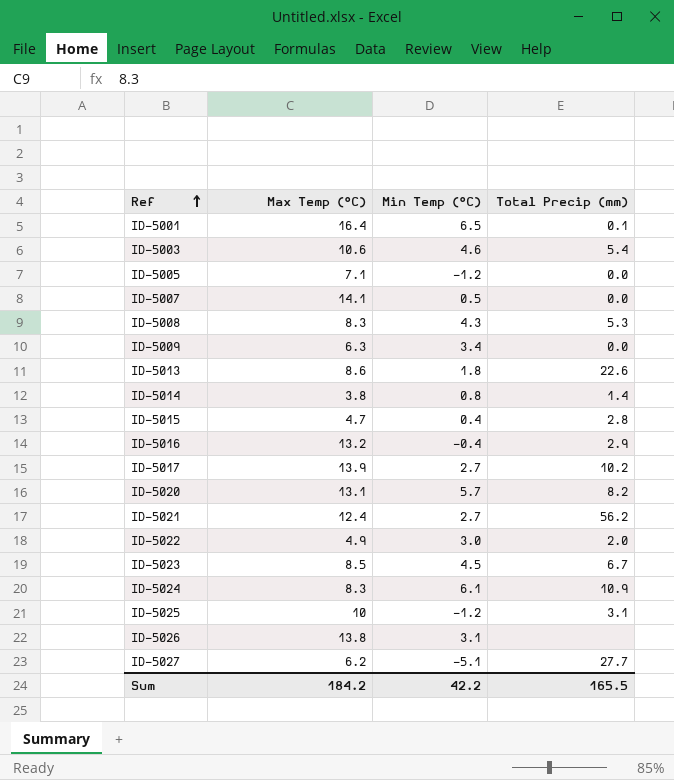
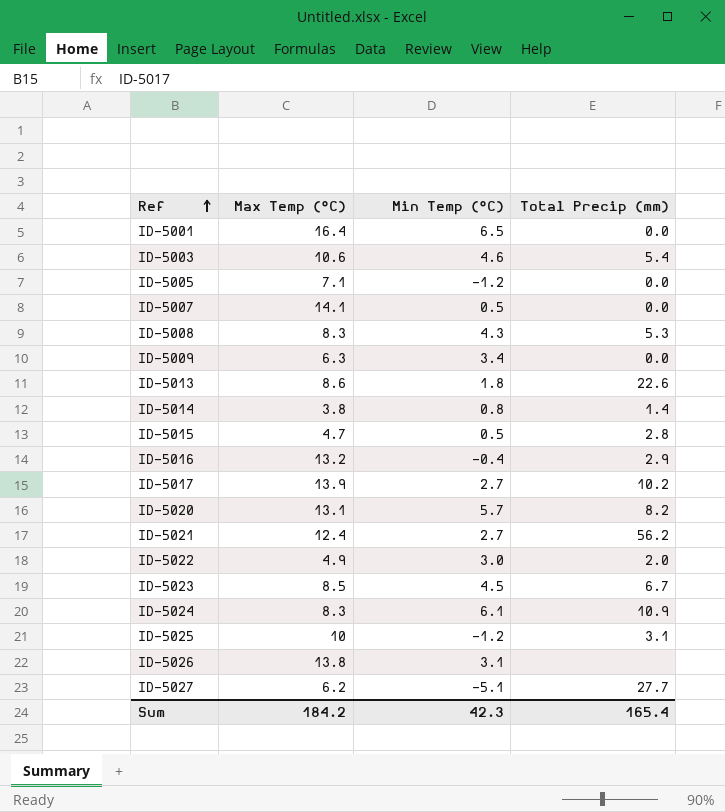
ID-5001 | Total Precip (mm): 0.1 -> 0.0
ID-5015 | Min Temp (°C): 0.4 -> 0.5
Sum | Min Temp (°C): 42.2 -> 42.3
Sum | Total Precip (mm): 165.5 -> 165.4

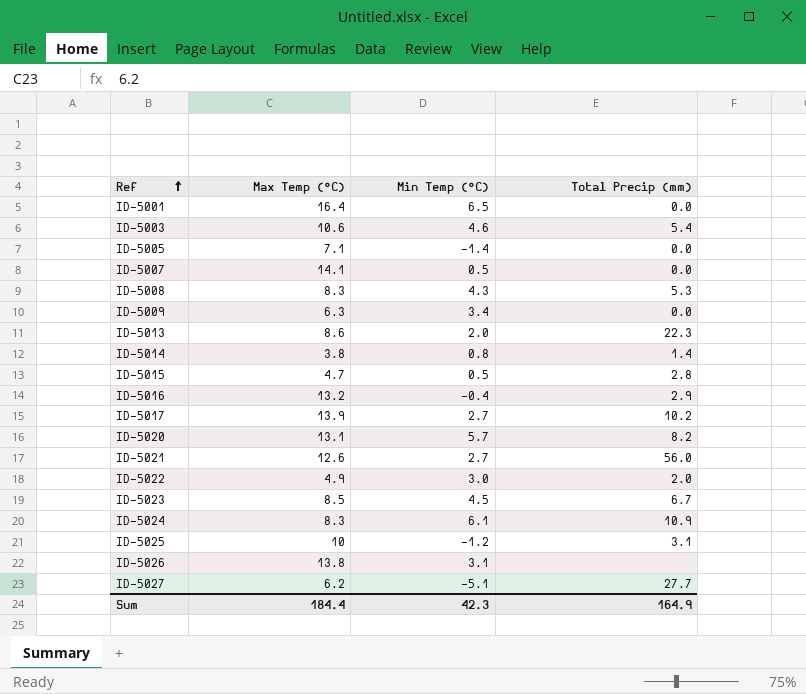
ID-5005 | Min Temp (°C): -1.2 -> -1.4
ID-5013 | Min Temp (°C): 1.8 -> 2.0
ID-5013 | Total Precip (mm): 22.6 -> 22.3
ID-5021 | Max Temp (°C): 12.4 -> 12.6
ID-5021 | Total Precip (mm): 56.2 -> 56.0
Sum | Max Temp (°C): 184.2 -> 184.4
Sum | Total Precip (mm): 165.4 -> 164.9

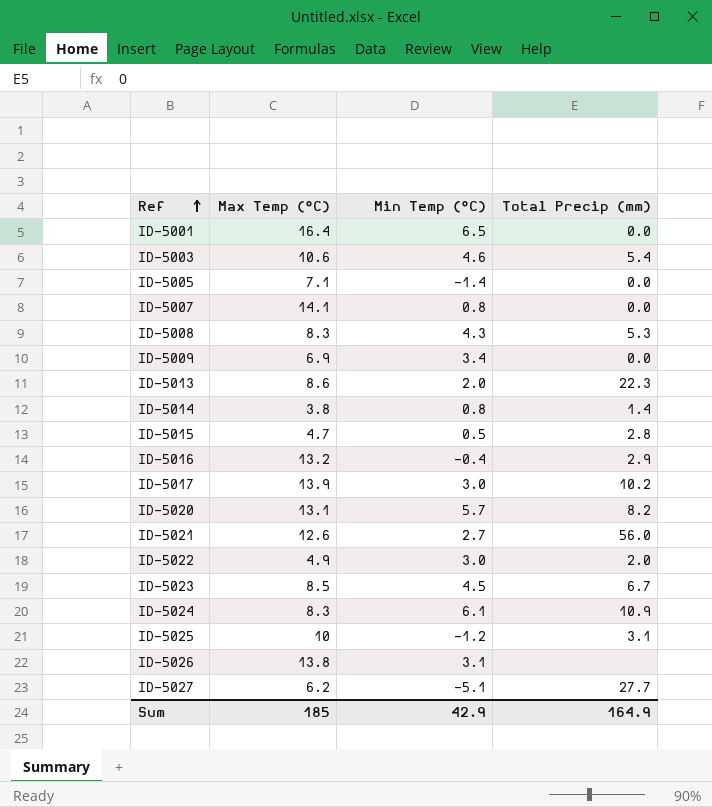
ID-5007 | Min Temp (°C): 0.5 -> 0.8
ID-5009 | Max Temp (°C): 6.3 -> 6.9
ID-5017 | Min Temp (°C): 2.7 -> 3.0
Sum | Max Temp (°C): 184.4 -> 185
Sum | Min Temp (°C): 42.3 -> 42.9

